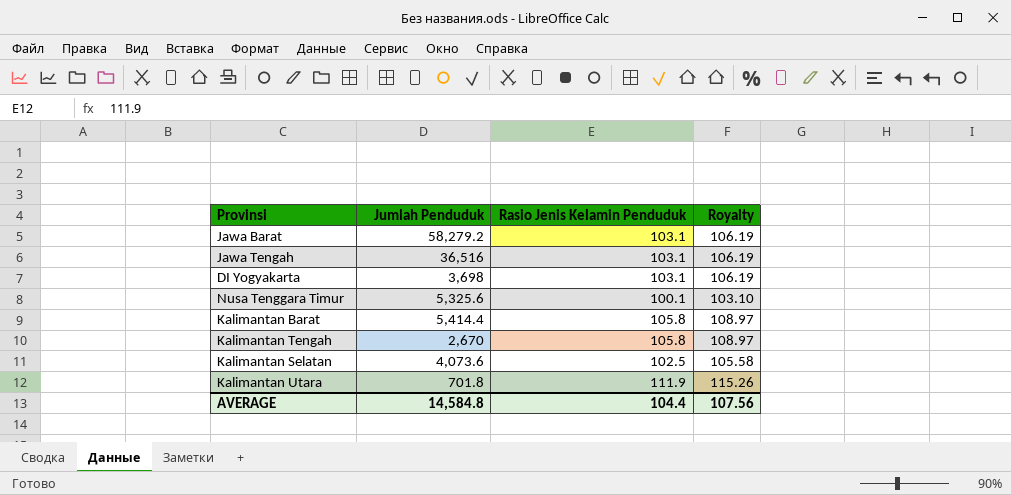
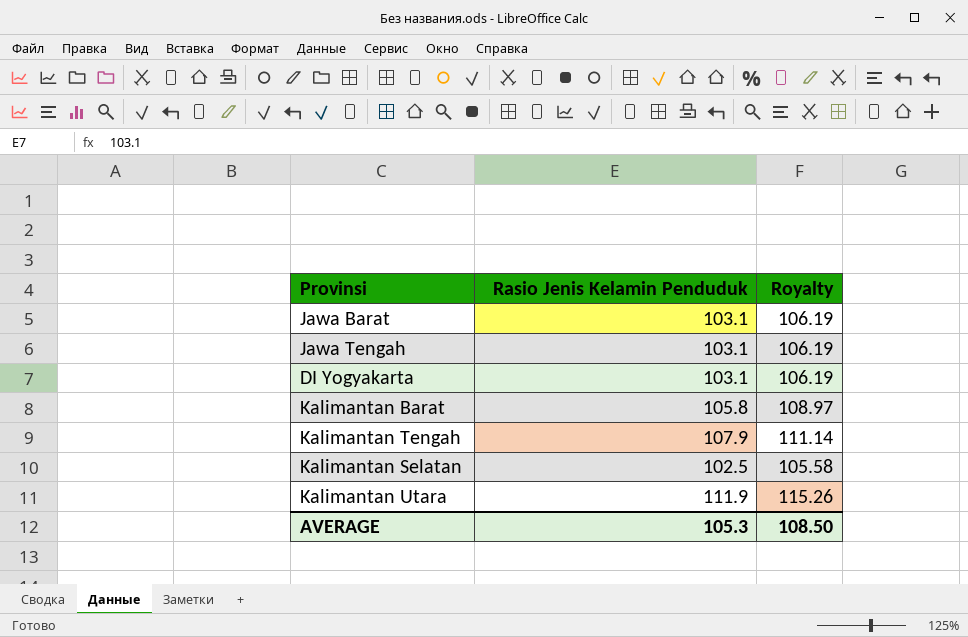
column Jumlah Penduduk | position: 2 -> none
row Nusa Tenggara Timur: 5,325.6 | 100.1 | 103.10 -> none
Kalimantan Tengah | Rasio Jenis Kelamin Penduduk: 105.8 -> 107.9
Kalimantan Tengah | Royalty: 108.97 -> 111.14
AVERAGE | Rasio Jenis Kelamin Penduduk: 104.4 -> 105.3
AVERAGE | Royalty: 107.56 -> 108.50

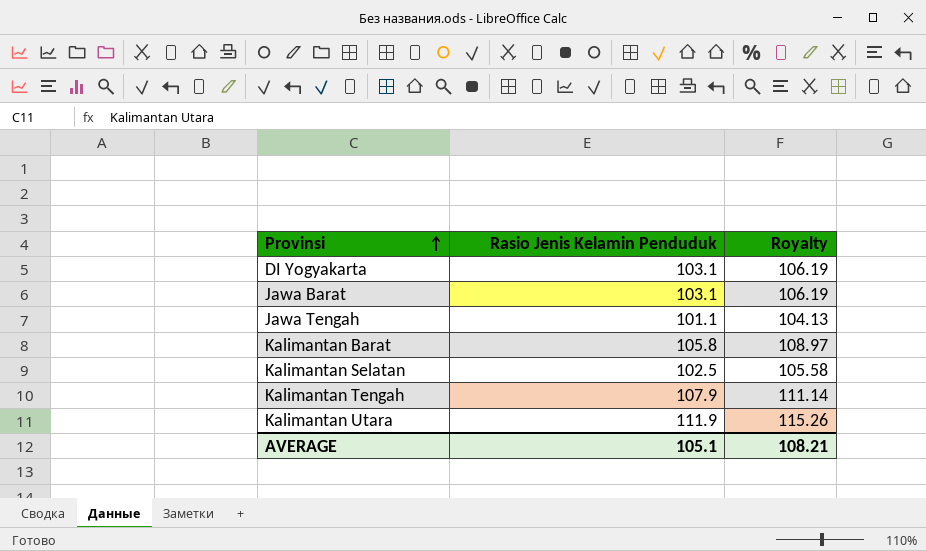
row order: none -> Provinsi ascending
Jawa Tengah | Rasio Jenis Kelamin Penduduk: 103.1 -> 101.1
Jawa Tengah | Royalty: 106.19 -> 104.13
AVERAGE | Rasio Jenis Kelamin Penduduk: 105.3 -> 105.1
AVERAGE | Royalty: 108.50 -> 108.21

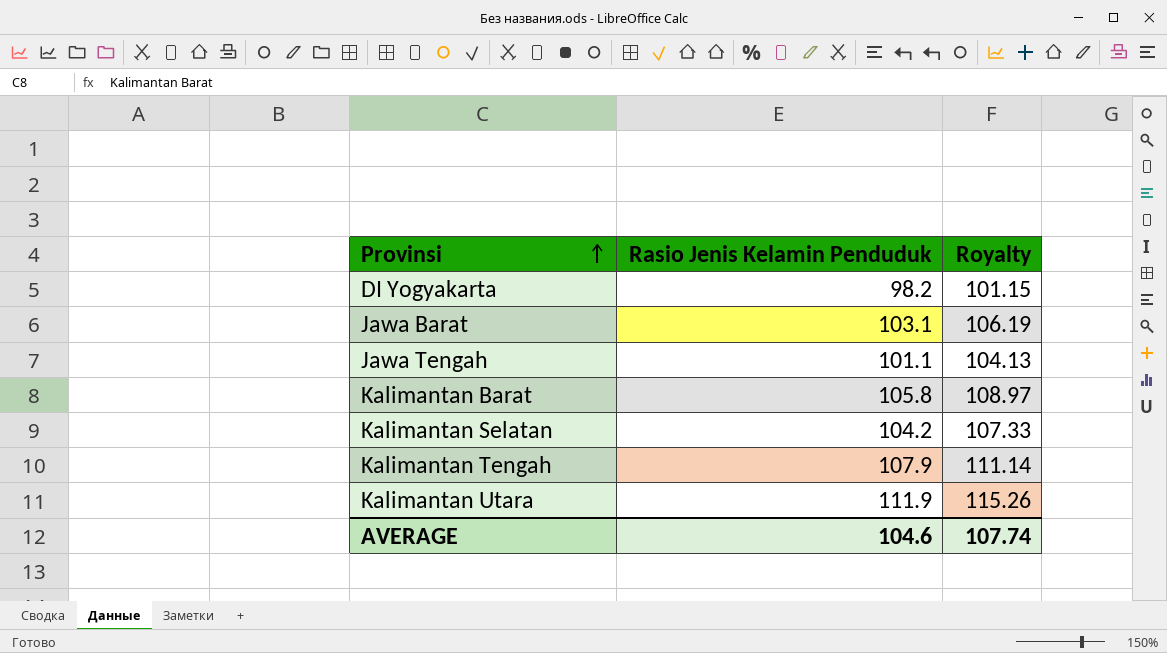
DI Yogyakarta | Rasio Jenis Kelamin Penduduk: 103.1 -> 98.2
DI Yogyakarta | Royalty: 106.19 -> 101.15
Kalimantan Selatan | Rasio Jenis Kelamin Penduduk: 102.5 -> 104.2
Kalimantan Selatan | Royalty: 105.58 -> 107.33
AVERAGE | Rasio Jenis Kelamin Penduduk: 105.1 -> 104.6
AVERAGE | Royalty: 108.21 -> 107.74

